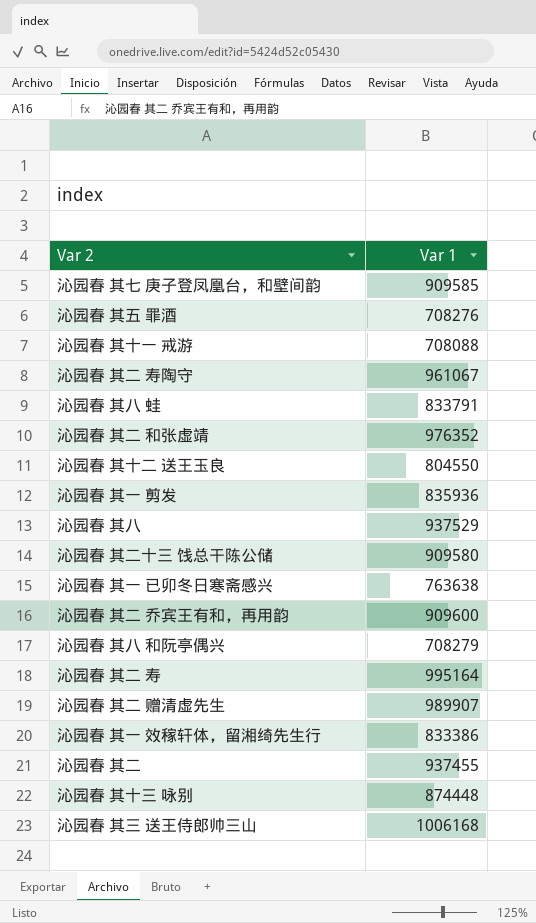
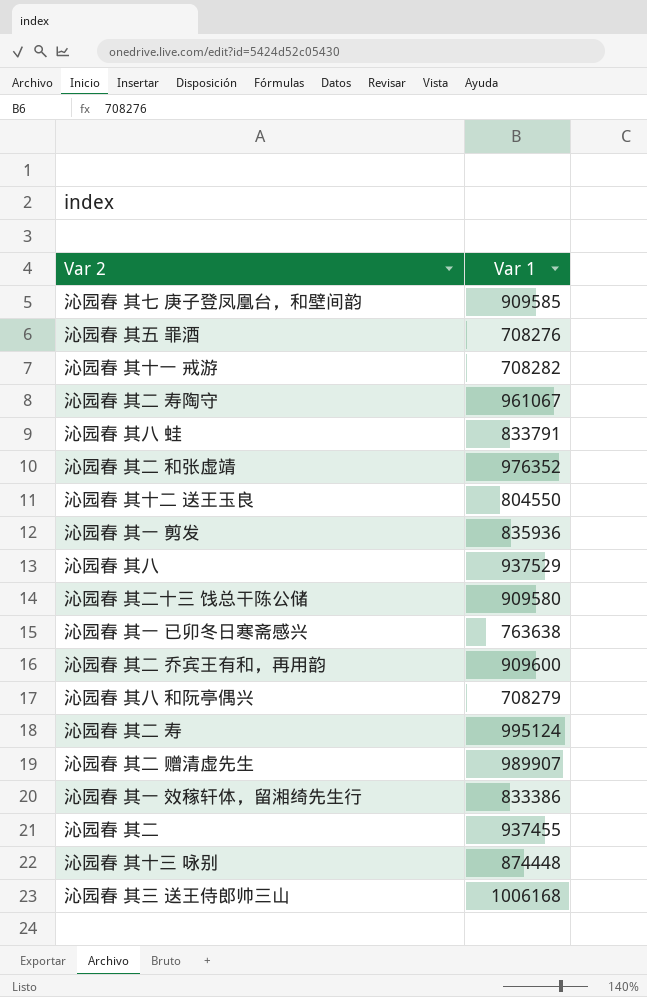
沁园春 其十一 戒游 | Var 1: 708088 -> 708282
沁园春 其二 寿 | Var 1: 995164 -> 995124

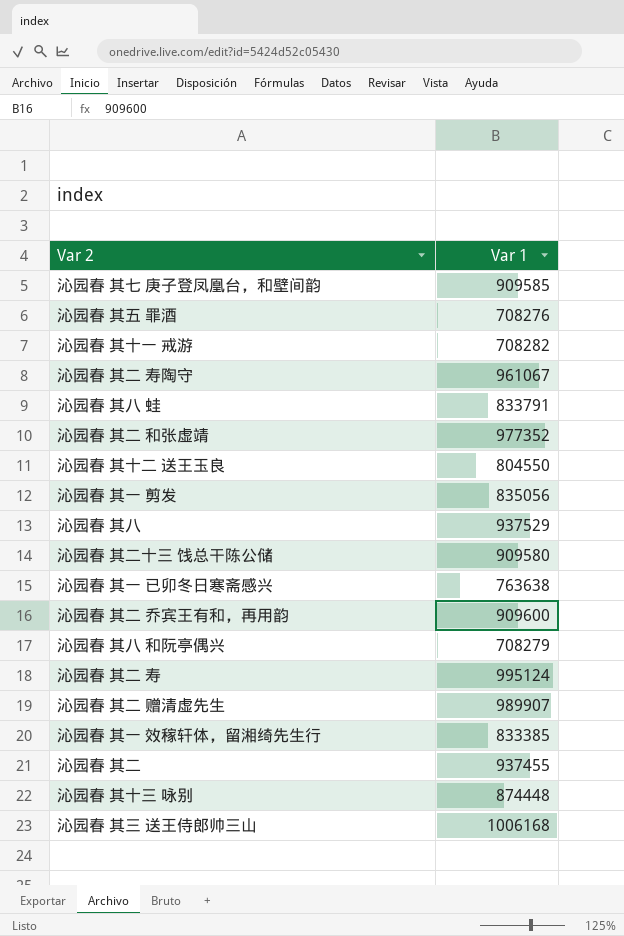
沁园春 其二 和张虚靖 | Var 1: 976352 -> 977352
沁园春 其一 剪发 | Var 1: 835936 -> 835056
沁园春 其一 效稼轩体，留湘绮先生行 | Var 1: 833386 -> 833385

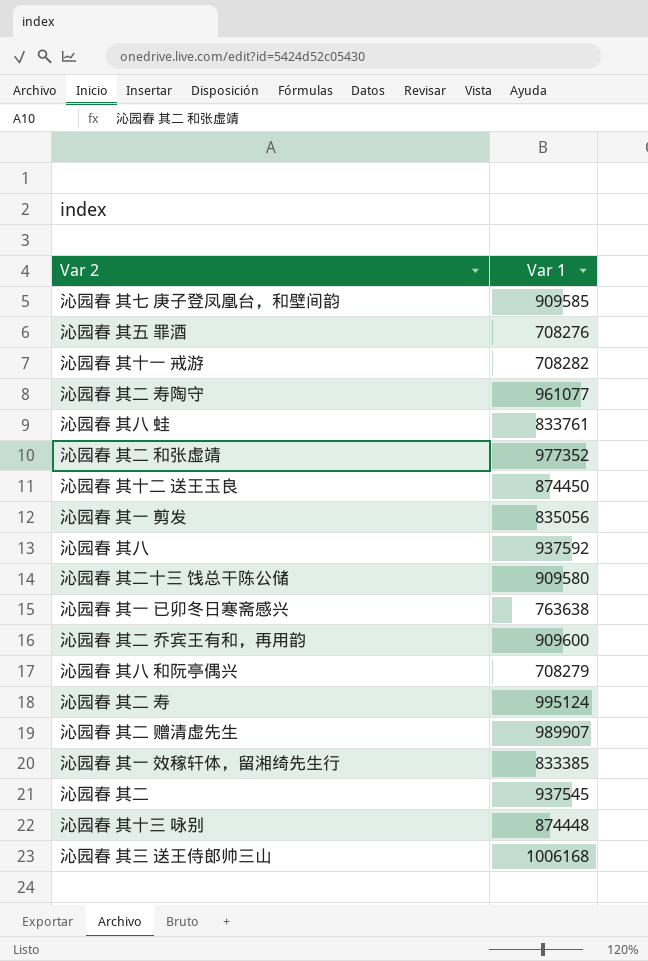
沁园春 其二 寿陶守 | Var 1: 961067 -> 961077
沁园春 其八 蛙 | Var 1: 833791 -> 833761
沁园春 其十二 送王玉良 | Var 1: 804550 -> 874450
沁园春 其八 | Var 1: 937529 -> 937592
沁园春 其二 | Var 1: 937455 -> 937545

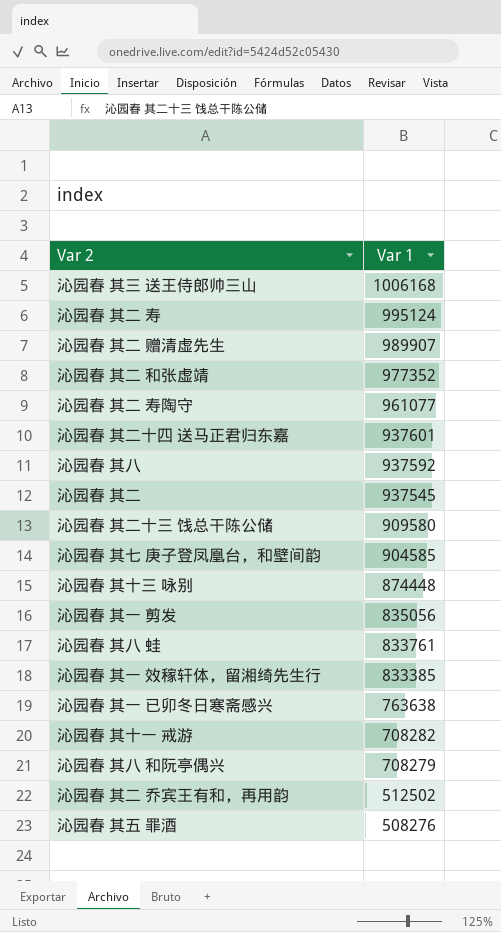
row order: none -> Var 1 descending
row 沁园春 其十二 送王玉良: 874450 -> none
row 沁园春 其二十四 送马正君归东嘉: none -> 937601
沁园春 其七 庚子登凤凰台，和壁间韵 | Var 1: 909585 -> 904585
沁园春 其二 乔宾王有和，再用韵 | Var 1: 909600 -> 512502
沁园春 其五 罪酒 | Var 1: 708276 -> 508276

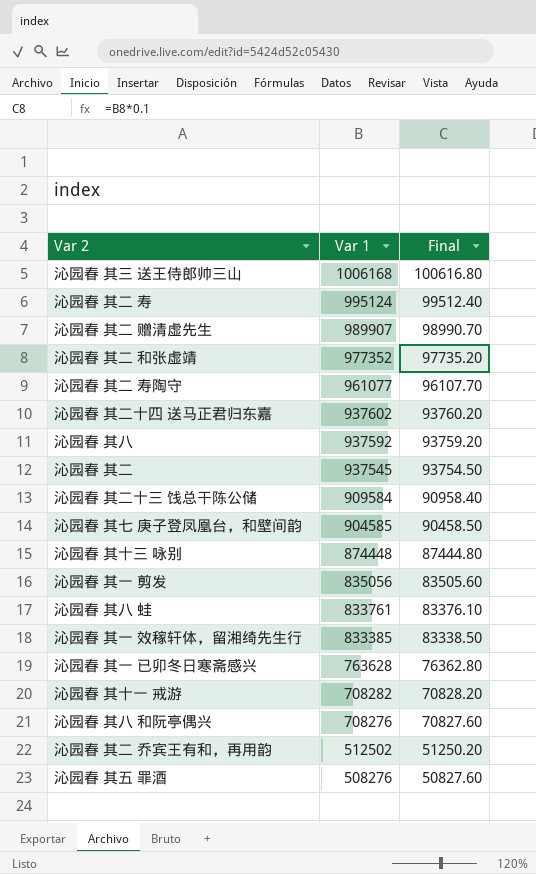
column Final | formula: none -> [Var 1] * 0.1
沁园春 其二十四 送马正君归东嘉 | Var 1: 937601 -> 937602
沁园春 其二十三 饯总干陈公储 | Var 1: 909580 -> 909584
沁园春 其一 已卯冬日寒斋感兴 | Var 1: 763638 -> 763628
沁园春 其八 和阮亭偶兴 | Var 1: 708279 -> 708276

